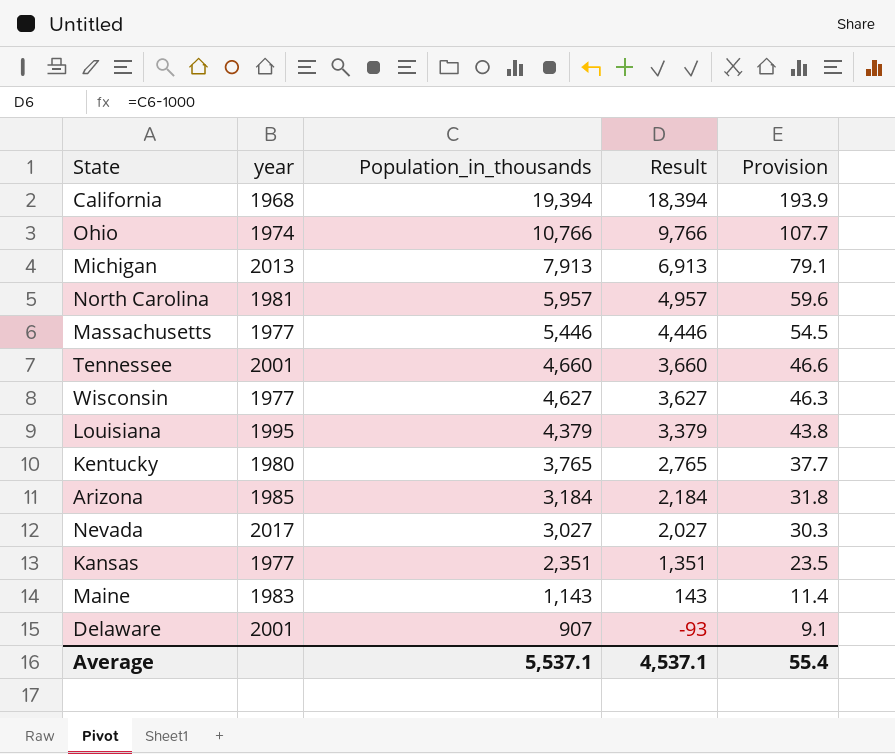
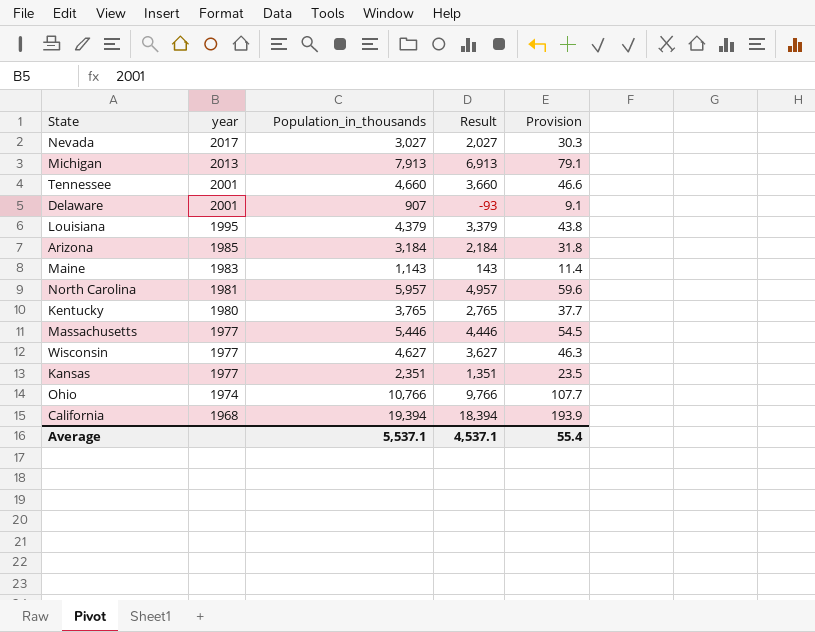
row order: Population_in_thousands descending -> year descending

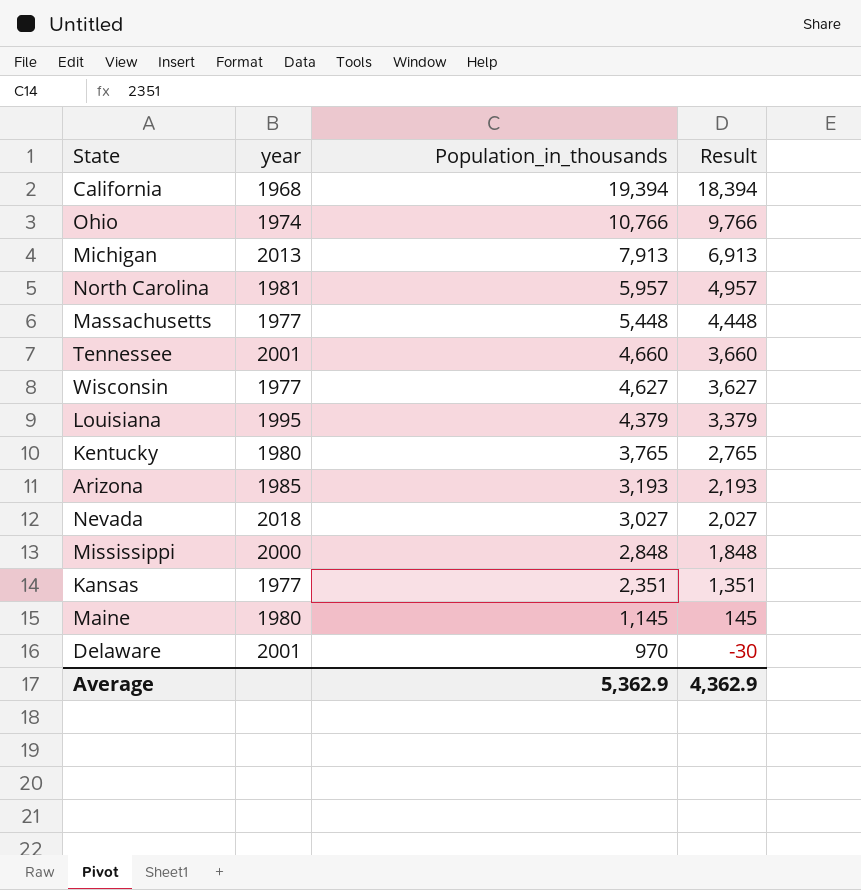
row order: year descending -> Population_in_thousands descending
column Provision | formula: [Population_in_thousands] * 0.01 -> none
Massachusetts | Population_in_thousands: 5,446 -> 5,448
Massachusetts | Result: 4,446 -> 4,448
Arizona | Population_in_thousands: 3,184 -> 3,193
Arizona | Result: 2,184 -> 2,193
Nevada | year: 2017 -> 2018
row Mississippi: none -> 2000 | 2,848 | 1,848
Maine | year: 1983 -> 1980
Maine | Population_in_thousands: 1,143 -> 1,145
Maine | Result: 143 -> 145
Delaware | Population_in_thousands: 907 -> 970
Delaware | Result: -93 -> -30
Average | Population_in_thousands: 5,537.1 -> 5,362.9
Average | Result: 4,537.1 -> 4,362.9

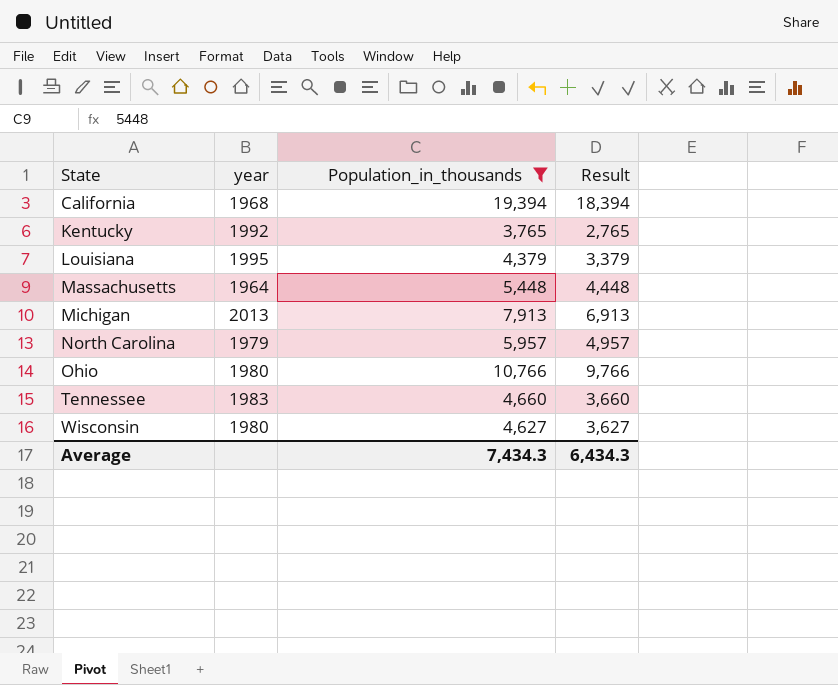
filter: none -> Population_in_thousands >= 3,765
row order: Population_in_thousands descending -> State ascending
Kentucky | year: 1980 -> 1992
Massachusetts | year: 1977 -> 1964
North Carolina | year: 1981 -> 1979
Ohio | year: 1974 -> 1980
Tennessee | year: 2001 -> 1983
Wisconsin | year: 1977 -> 1980
Average | Population_in_thousands: 5,362.9 -> 7,434.3
Average | Result: 4,362.9 -> 6,434.3

